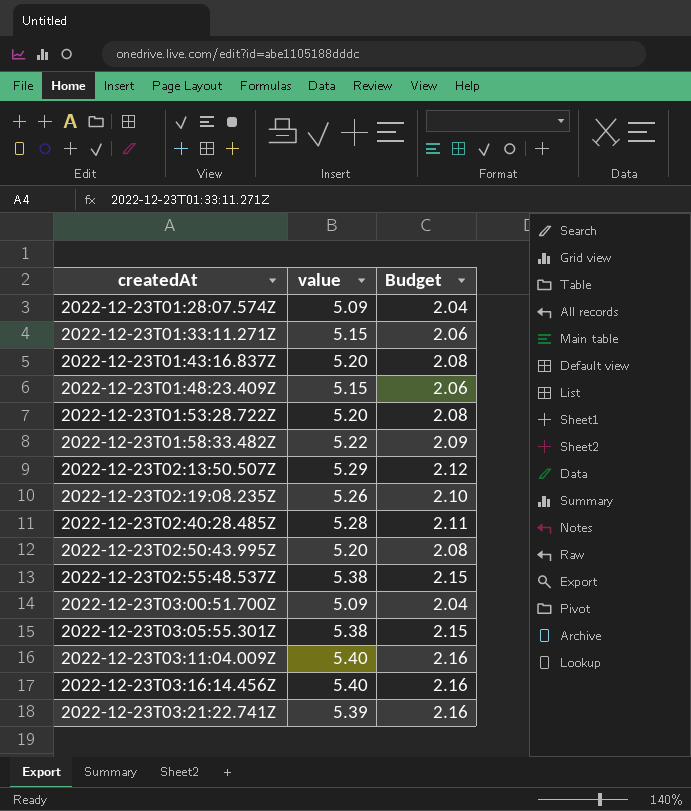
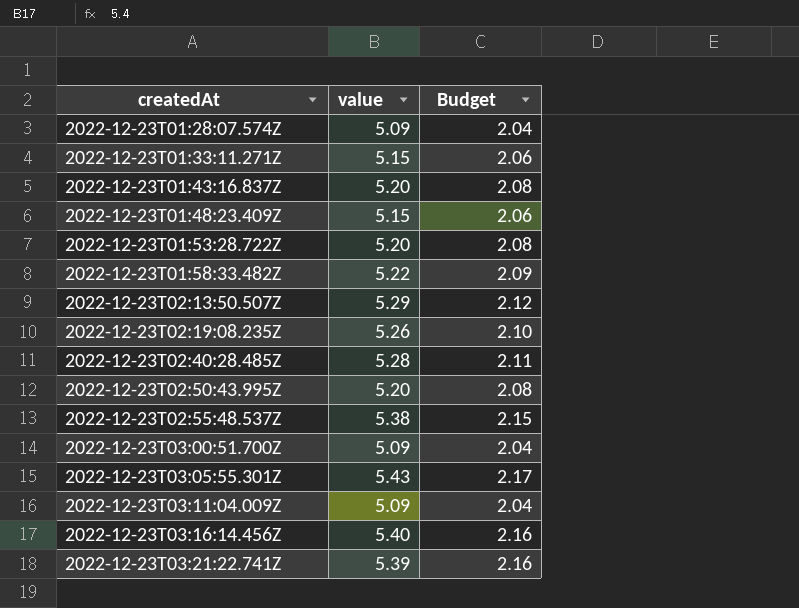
2022-12-23T03:05:55.301Z | value: 5.38 -> 5.43
2022-12-23T03:05:55.301Z | Budget: 2.15 -> 2.17
2022-12-23T03:11:04.009Z | value: 5.40 -> 5.09
2022-12-23T03:11:04.009Z | Budget: 2.16 -> 2.04

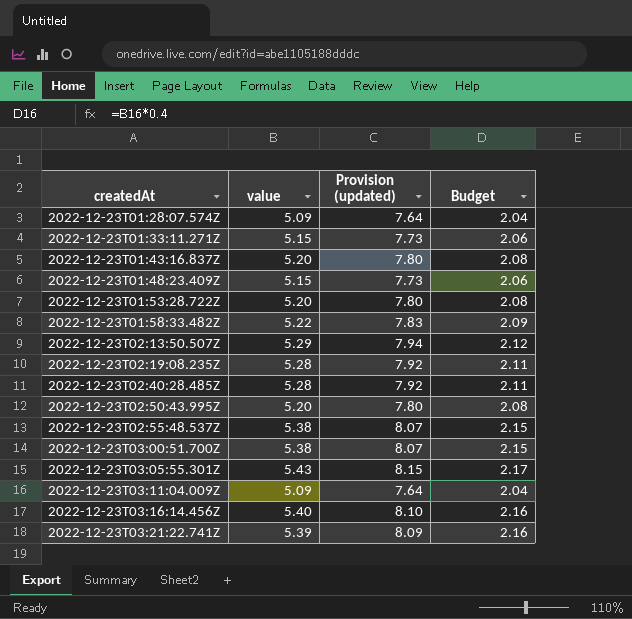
column Provision (updated) | formula: none -> [value] * 1.5
2022-12-23T02:19:08.235Z | value: 5.26 -> 5.28
2022-12-23T02:19:08.235Z | Budget: 2.10 -> 2.11
2022-12-23T03:00:51.700Z | value: 5.09 -> 5.38
2022-12-23T03:00:51.700Z | Budget: 2.04 -> 2.15

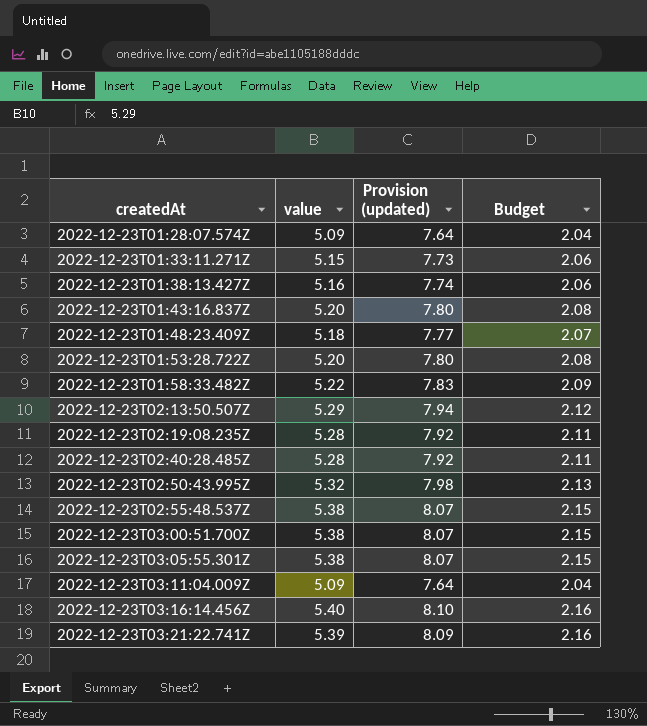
row 2022-12-23T01:38:13.427Z: none -> 5.16 | 7.74 | 2.06
2022-12-23T01:48:23.409Z | value: 5.15 -> 5.18
2022-12-23T01:48:23.409Z | Provision (updated): 7.73 -> 7.77
2022-12-23T01:48:23.409Z | Budget: 2.06 -> 2.07
2022-12-23T02:50:43.995Z | value: 5.20 -> 5.32
2022-12-23T02:50:43.995Z | Provision (updated): 7.80 -> 7.98
2022-12-23T02:50:43.995Z | Budget: 2.08 -> 2.13
2022-12-23T03:05:55.301Z | value: 5.43 -> 5.38
2022-12-23T03:05:55.301Z | Provision (updated): 8.15 -> 8.07
2022-12-23T03:05:55.301Z | Budget: 2.17 -> 2.15

